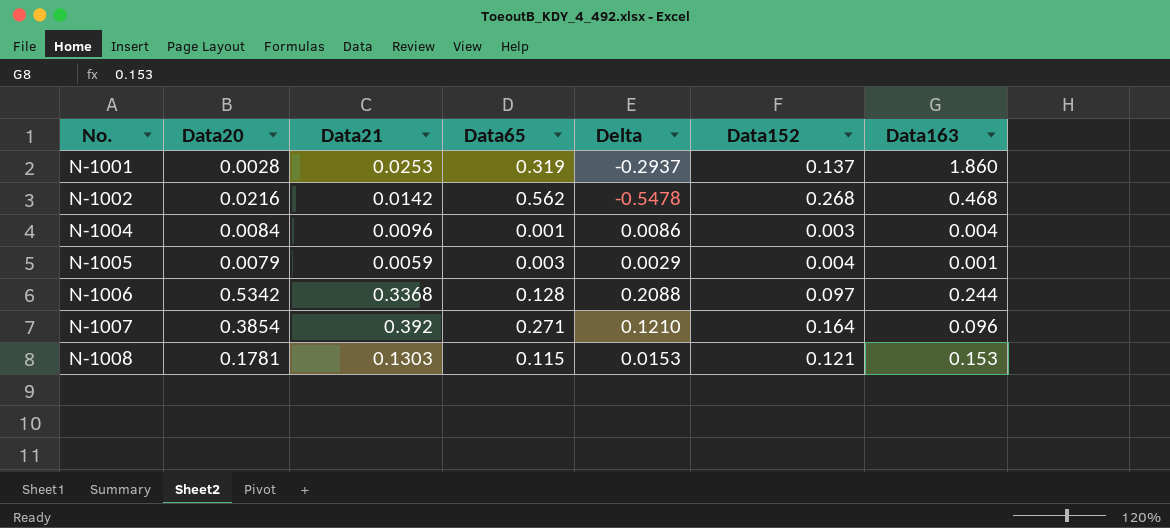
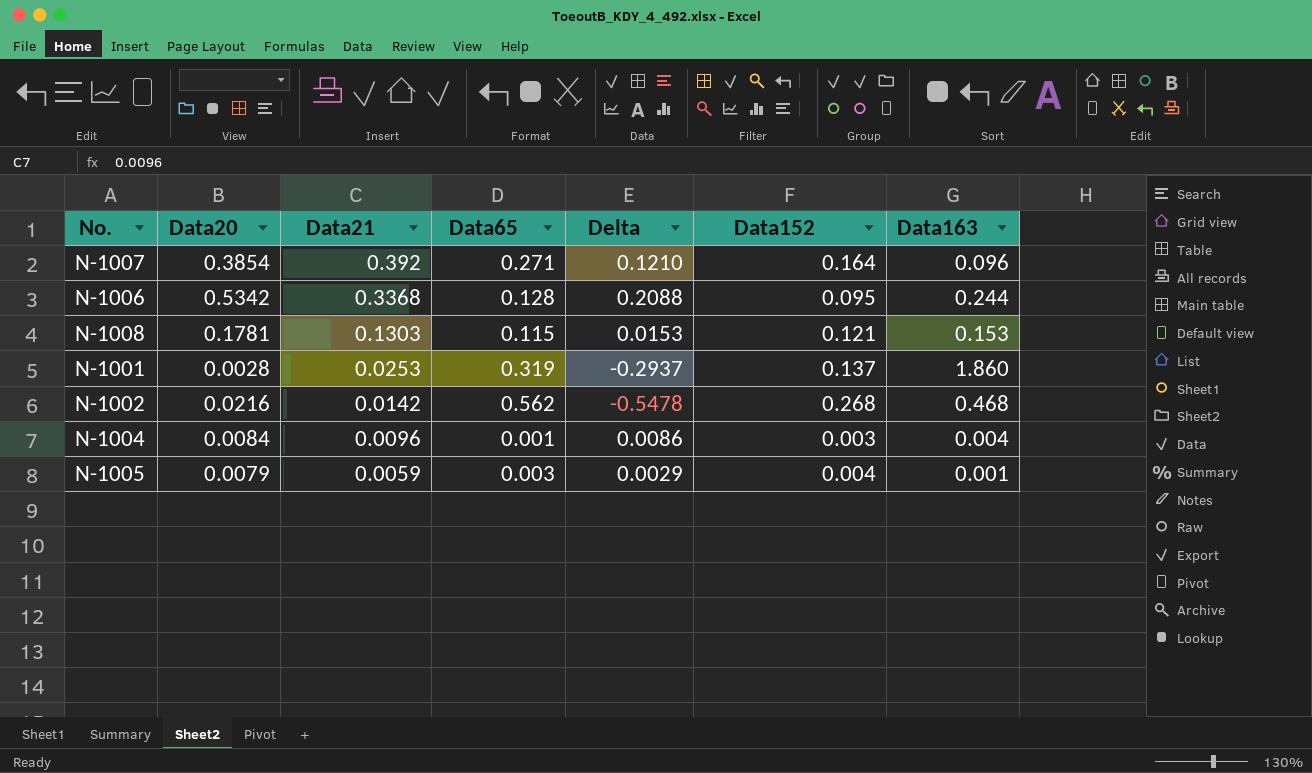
row order: No. ascending -> Data21 descending
N-1006 | Data152: 0.097 -> 0.095

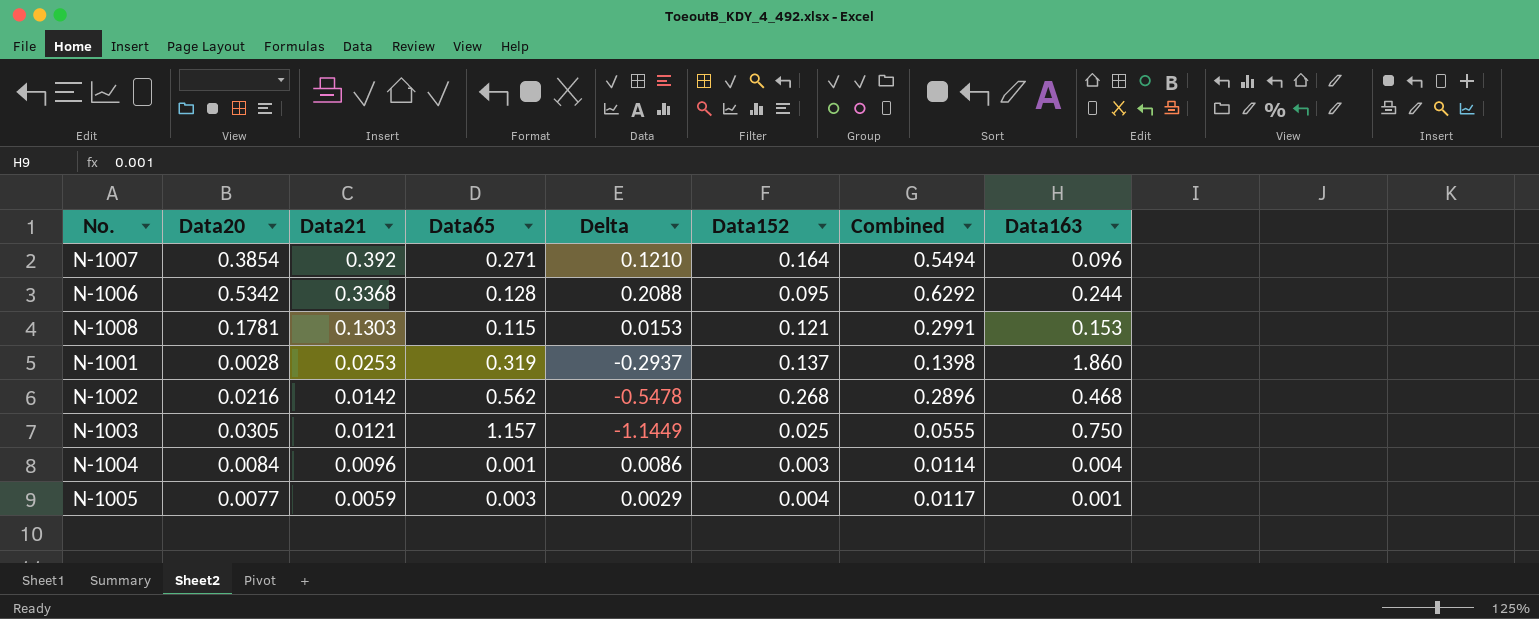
column Combined | formula: none -> [Data20] + [Data152]
row N-1003: none -> 0.0305 | 0.0121 | 1.157 | -1.1449 | 0.025 | 0.0555 | 0.750
N-1005 | Data20: 0.0079 -> 0.0077

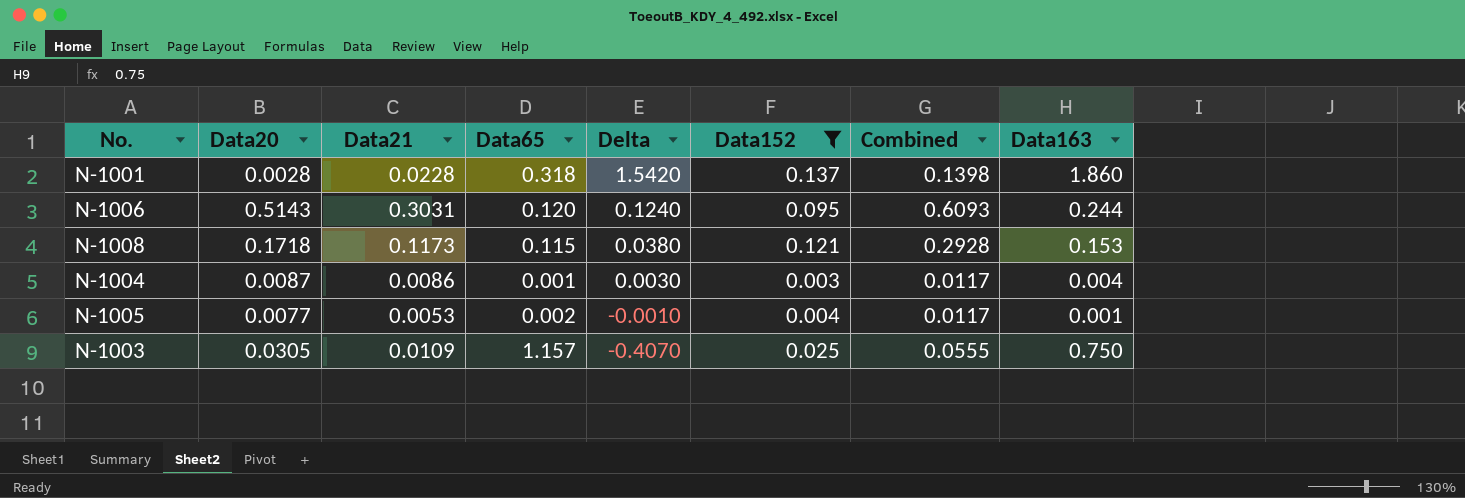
filter: none -> Data152 <= 0.137
row order: Data21 descending -> Delta descending
column Delta | formula: [Data21] - [Data65] -> [Data163] - [Data65]
N-1001 | Data21: 0.0253 -> 0.0228
N-1001 | Data65: 0.319 -> 0.318
N-1006 | Data20: 0.5342 -> 0.5143
N-1006 | Data21: 0.3368 -> 0.3031
N-1006 | Data65: 0.128 -> 0.120
N-1006 | Combined: 0.6292 -> 0.6093
N-1008 | Data20: 0.1781 -> 0.1718
N-1008 | Data21: 0.1303 -> 0.1173
N-1008 | Combined: 0.2991 -> 0.2928
N-1004 | Data20: 0.0084 -> 0.0087
N-1004 | Data21: 0.0096 -> 0.0086
N-1004 | Combined: 0.0114 -> 0.0117
N-1005 | Data21: 0.0059 -> 0.0053
N-1005 | Data65: 0.003 -> 0.002
N-1003 | Data21: 0.0121 -> 0.0109

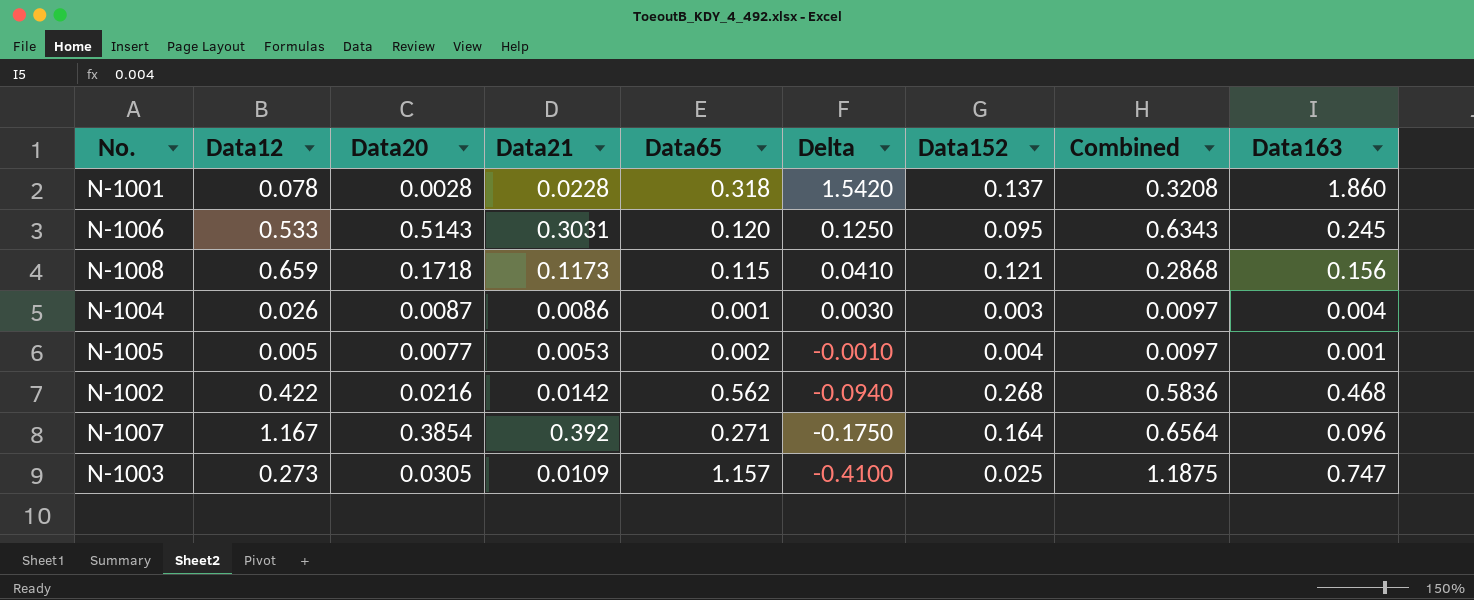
filter: Data152 <= 0.137 -> none
column Data12 | position: none -> 2
column Combined | formula: [Data20] + [Data152] -> [Data20] + [Data65]
N-1006 | Delta: 0.1240 -> 0.1250
N-1006 | Data163: 0.244 -> 0.245
N-1008 | Delta: 0.0380 -> 0.0410
N-1008 | Data163: 0.153 -> 0.156
N-1003 | Delta: -0.4070 -> -0.4100
N-1003 | Data163: 0.750 -> 0.747

